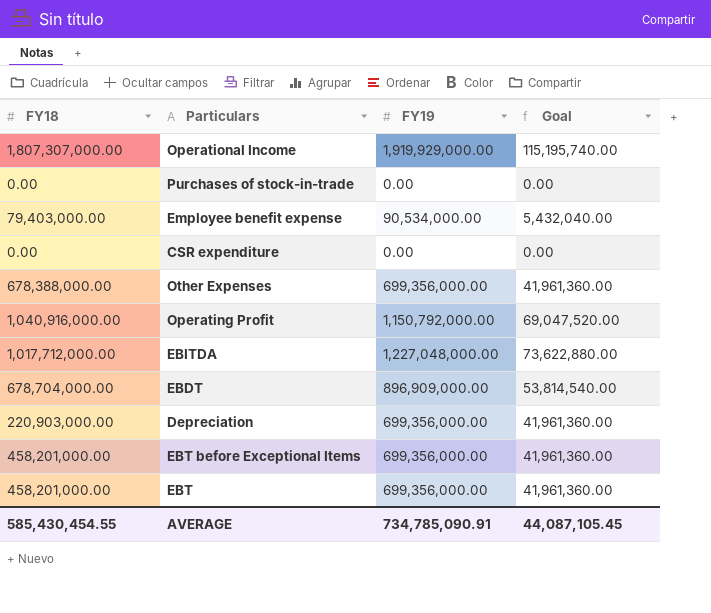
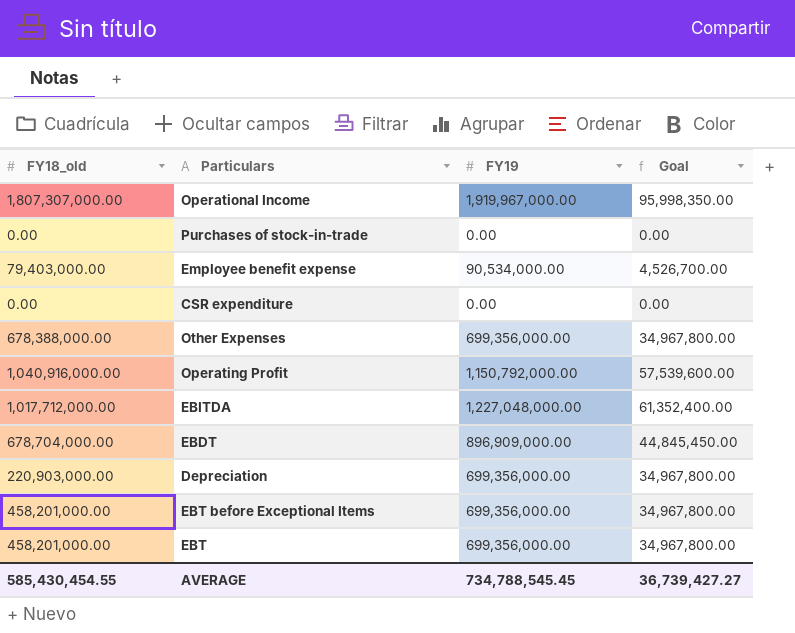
column name: FY18 -> FY18_old
column Goal | formula: [FY19] * 0.06 -> [FY19] * 0.05
Operational Income | FY19: 1,919,929,000.00 -> 1,919,967,000.00
AVERAGE | FY19: 734,785,090.91 -> 734,788,545.45
AVERAGE | Goal: 44,087,105.45 -> 36,739,427.27

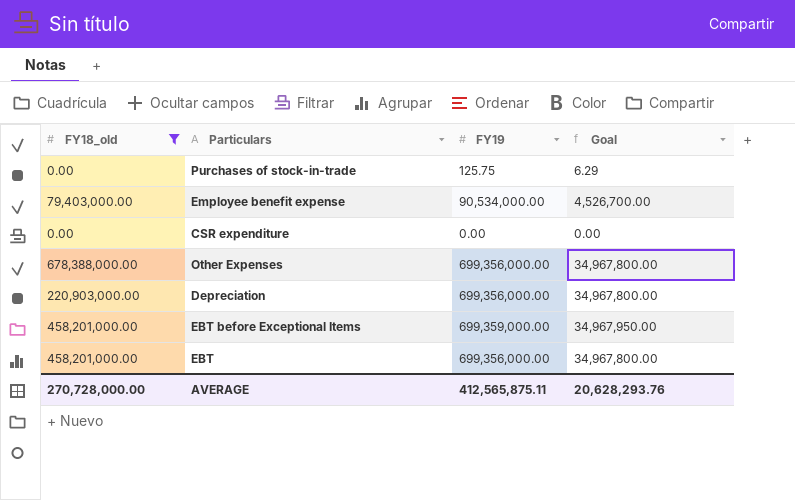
filter: none -> FY18_old <= 678,388,000.00
Purchases of stock-in-trade | FY19: 0.00 -> 125.75
Purchases of stock-in-trade | Goal: 0.00 -> 6.29
EBT before Exceptional Items | FY19: 699,356,000.00 -> 699,359,000.00
EBT before Exceptional Items | Goal: 34,967,800.00 -> 34,967,950.00
AVERAGE | FY18_old: 585,430,454.55 -> 270,728,000.00
AVERAGE | FY19: 734,788,545.45 -> 412,565,875.11
AVERAGE | Goal: 36,739,427.27 -> 20,628,293.76

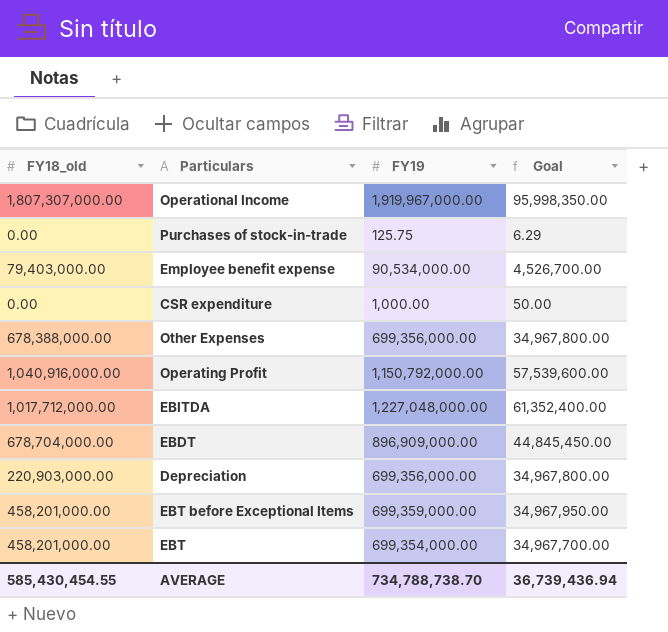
filter: FY18_old <= 678,388,000.00 -> none
CSR expenditure | FY19: 0.00 -> 1,000.00
CSR expenditure | Goal: 0.00 -> 50.00
EBT | FY19: 699,356,000.00 -> 699,354,000.00
EBT | Goal: 34,967,800.00 -> 34,967,700.00
AVERAGE | FY18_old: 270,728,000.00 -> 585,430,454.55
AVERAGE | FY19: 412,565,875.11 -> 734,788,738.70
AVERAGE | Goal: 20,628,293.76 -> 36,739,436.94

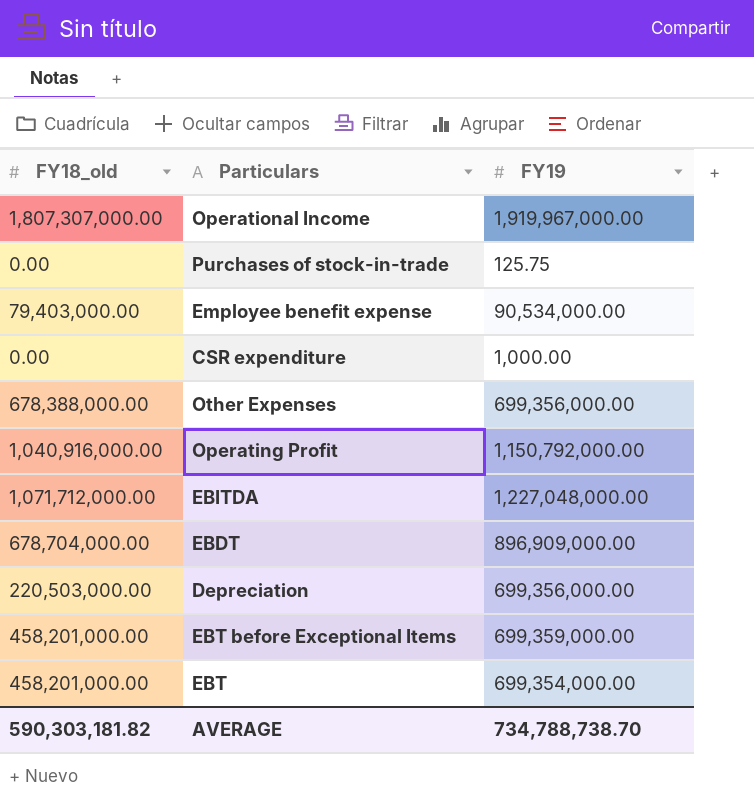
column Goal | formula: [FY19] * 0.05 -> none
EBITDA | FY18_old: 1,017,712,000.00 -> 1,071,712,000.00
Depreciation | FY18_old: 220,903,000.00 -> 220,503,000.00
AVERAGE | FY18_old: 585,430,454.55 -> 590,303,181.82

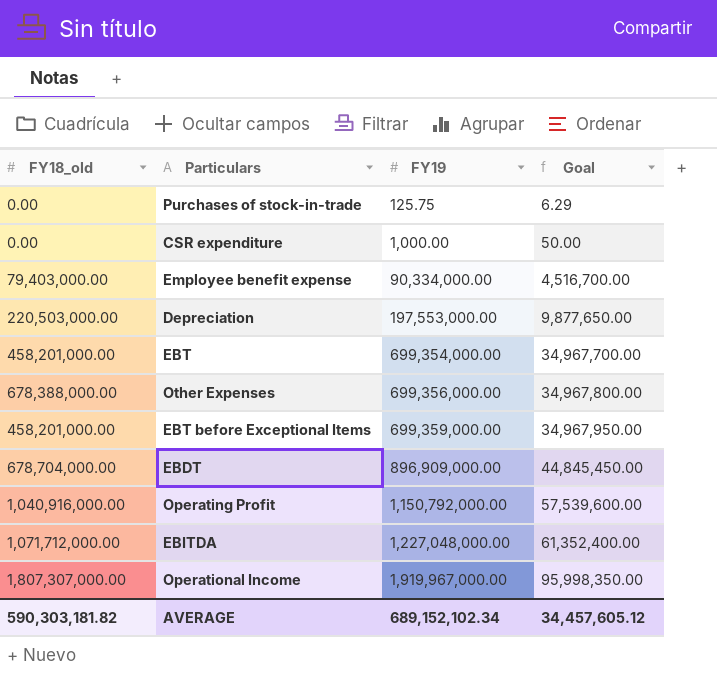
row order: none -> FY19 ascending
column Goal | formula: none -> [FY19] * 0.05
Employee benefit expense | FY19: 90,534,000.00 -> 90,334,000.00
Depreciation | FY19: 699,356,000.00 -> 197,553,000.00
AVERAGE | FY19: 734,788,738.70 -> 689,152,102.34

